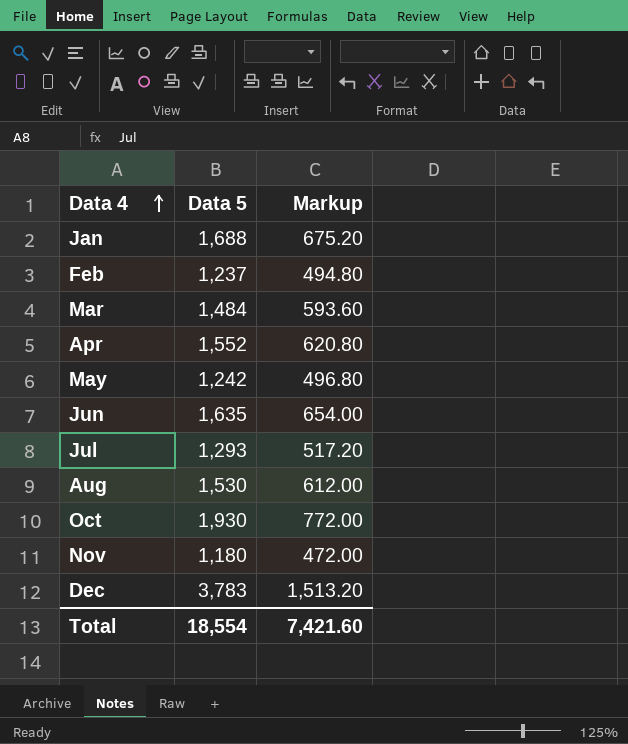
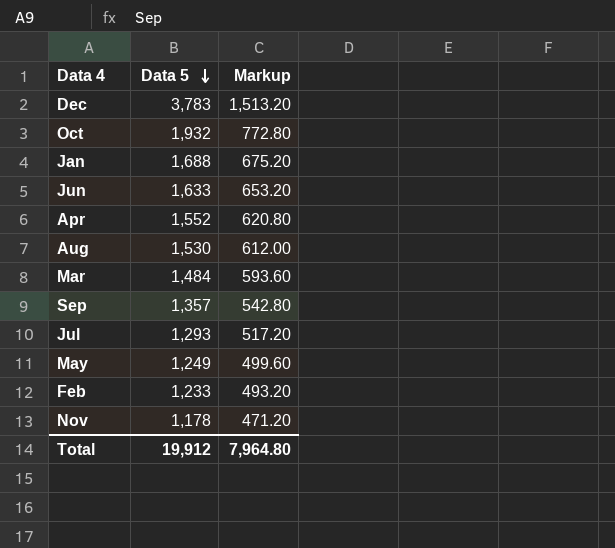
row order: Data 4 ascending -> Data 5 descending
Oct | Data 5: 1,930 -> 1,932
Oct | Markup: 772.00 -> 772.80
Jun | Data 5: 1,635 -> 1,633
Jun | Markup: 654.00 -> 653.20
row Sep: none -> 1,357 | 542.80
May | Data 5: 1,242 -> 1,249
May | Markup: 496.80 -> 499.60
Feb | Data 5: 1,237 -> 1,233
Feb | Markup: 494.80 -> 493.20
Nov | Data 5: 1,180 -> 1,178
Nov | Markup: 472.00 -> 471.20
Total | Data 5: 18,554 -> 19,912
Total | Markup: 7,421.60 -> 7,964.80

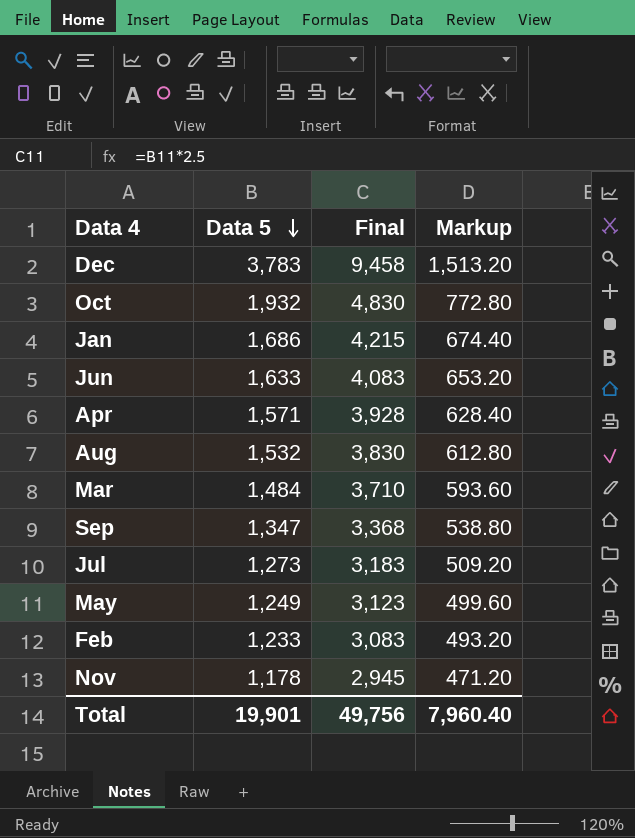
column Final | formula: none -> [Data 5] * 2.5
Jan | Data 5: 1,688 -> 1,686
Jan | Markup: 675.20 -> 674.40
Apr | Data 5: 1,552 -> 1,571
Apr | Markup: 620.80 -> 628.40
Aug | Data 5: 1,530 -> 1,532
Aug | Markup: 612.00 -> 612.80
Sep | Data 5: 1,357 -> 1,347
Sep | Markup: 542.80 -> 538.80
Jul | Data 5: 1,293 -> 1,273
Jul | Markup: 517.20 -> 509.20
Total | Data 5: 19,912 -> 19,901
Total | Markup: 7,964.80 -> 7,960.40

